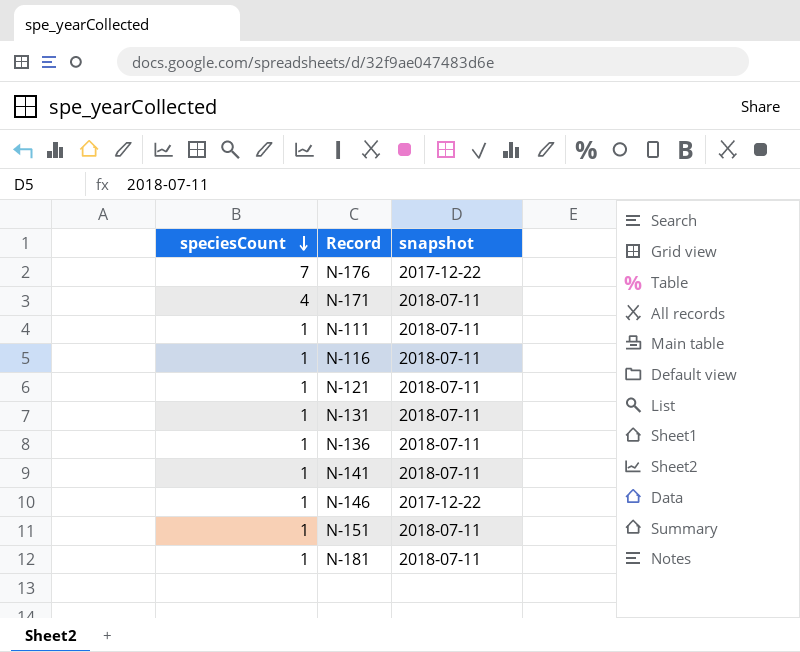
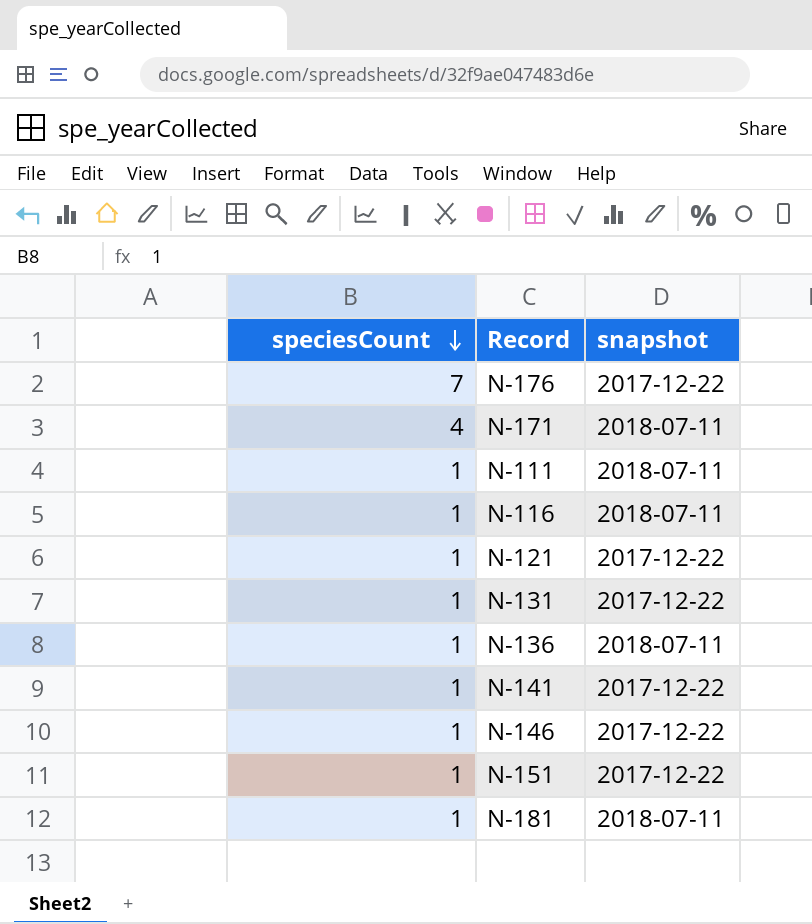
N-121 | snapshot: 2018-07-11 -> 2017-12-22
N-131 | snapshot: 2018-07-11 -> 2017-12-22
N-141 | snapshot: 2018-07-11 -> 2017-12-22
N-151 | snapshot: 2018-07-11 -> 2017-12-22

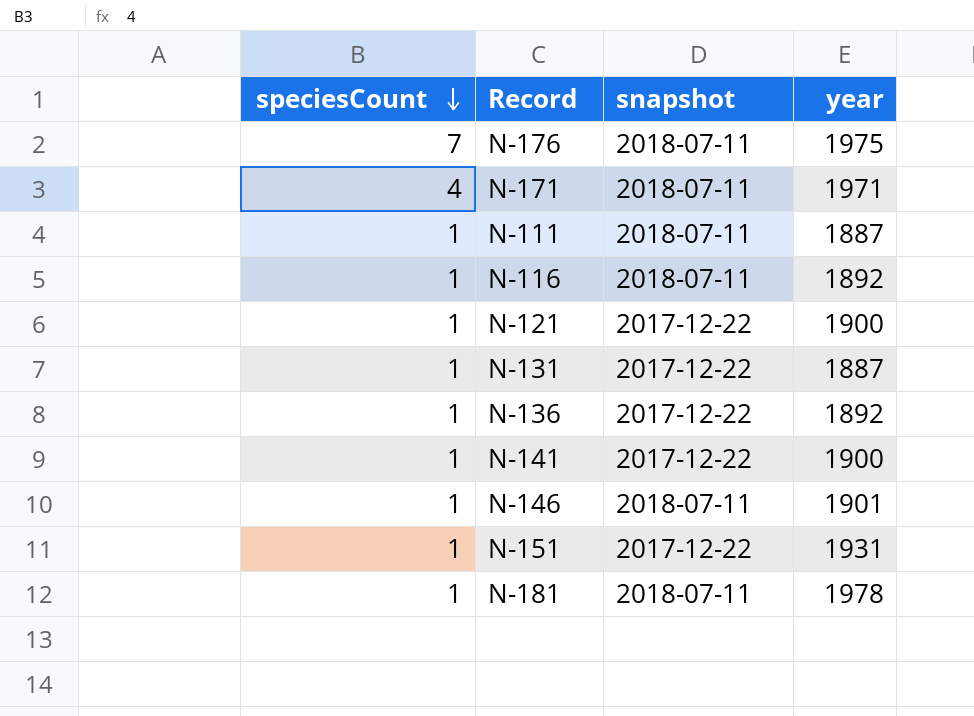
column year | position: none -> 4
N-176 | snapshot: 2017-12-22 -> 2018-07-11
N-136 | snapshot: 2018-07-11 -> 2017-12-22
N-146 | snapshot: 2017-12-22 -> 2018-07-11

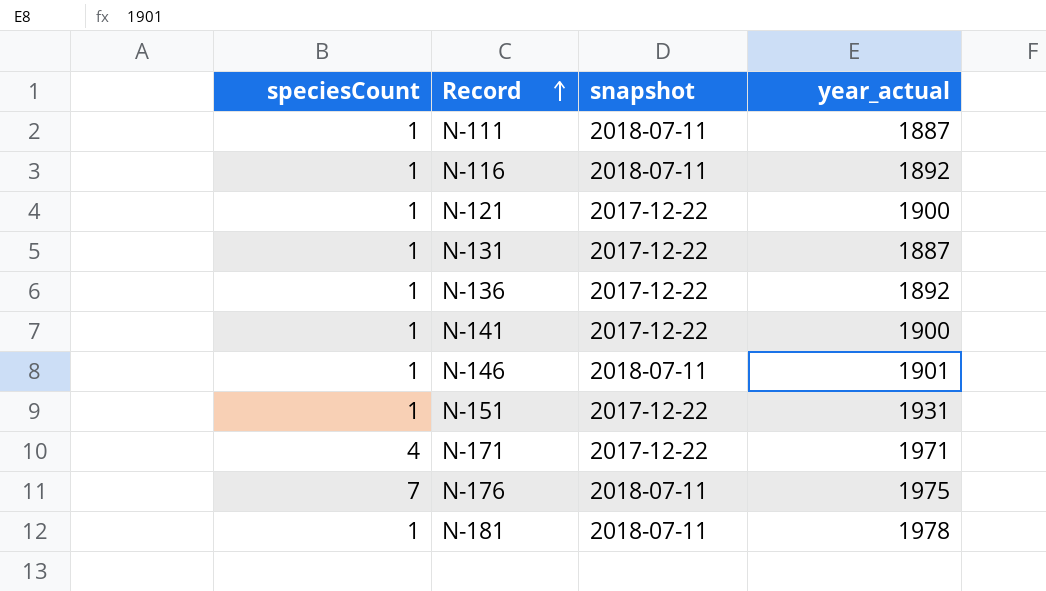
row order: speciesCount descending -> Record ascending
column name: year -> year_actual
N-171 | snapshot: 2018-07-11 -> 2017-12-22

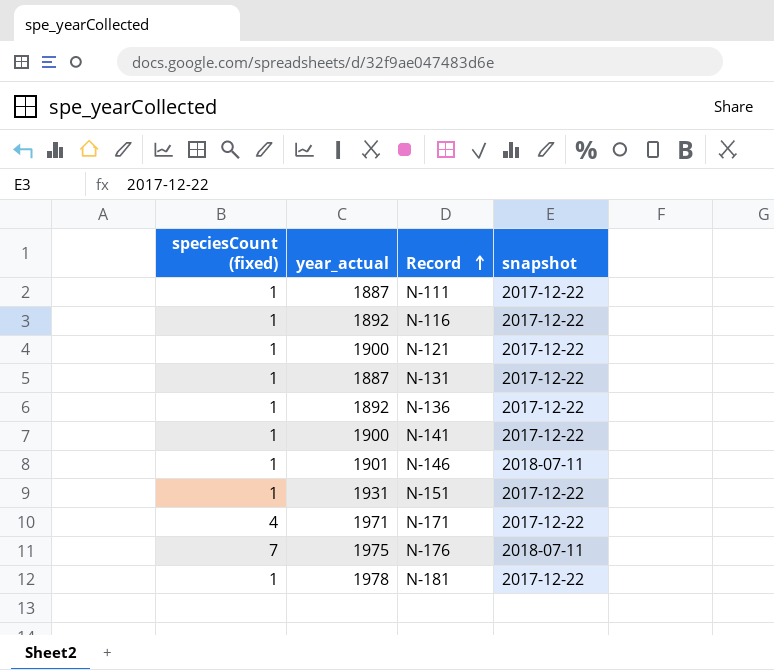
column name: speciesCount -> speciesCount (fixed)
column year_actual | position: 4 -> 2
N-111 | snapshot: 2018-07-11 -> 2017-12-22
N-116 | snapshot: 2018-07-11 -> 2017-12-22
N-181 | snapshot: 2018-07-11 -> 2017-12-22

